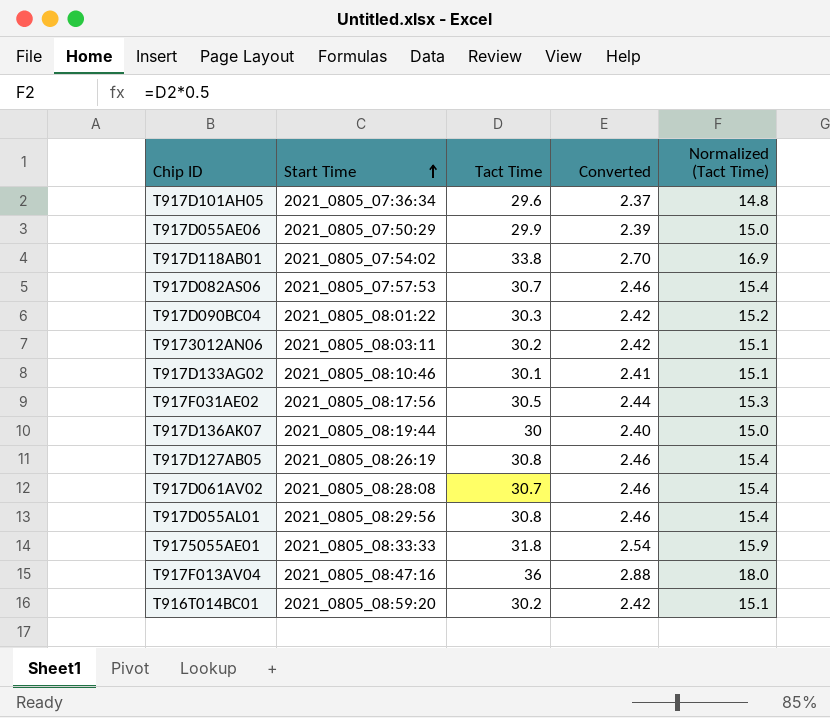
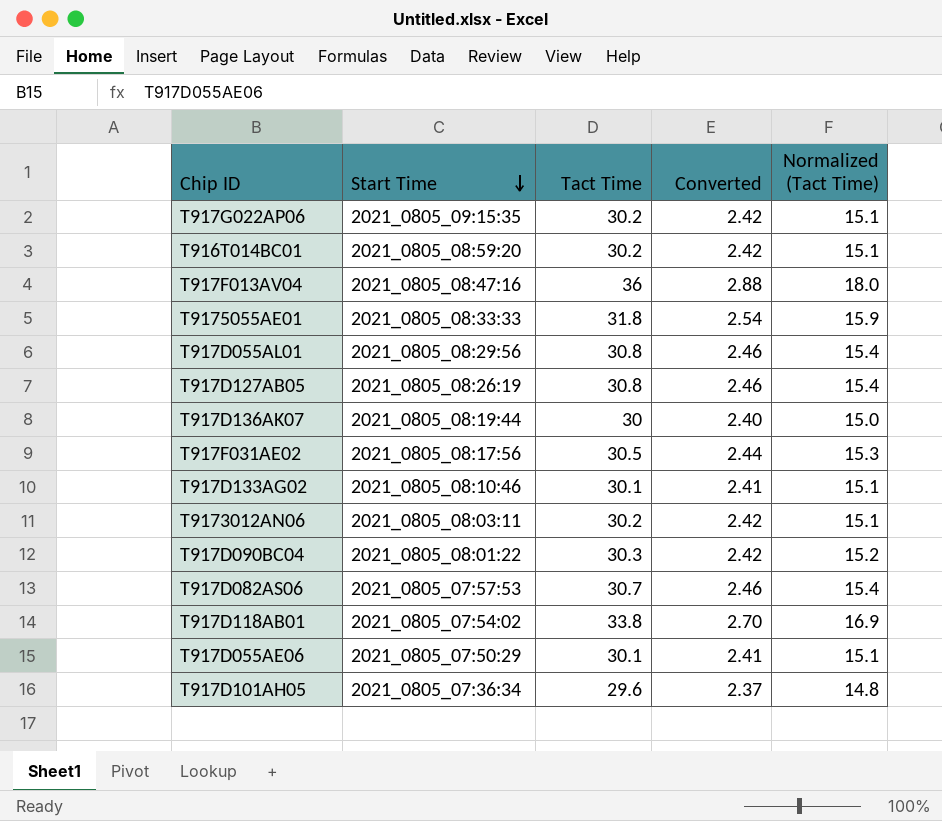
row order: Start Time ascending -> Start Time descending
row T917D061AV02: 2021_0805_08:28:08 | 30.7 | 2.46 | 15.4 -> none
row T917G022AP06: none -> 2021_0805_09:15:35 | 30.2 | 2.42 | 15.1
T917D055AE06 | Tact Time: 29.9 -> 30.1
T917D055AE06 | Converted: 2.39 -> 2.41
T917D055AE06 | Normalized (Tact Time): 15.0 -> 15.1

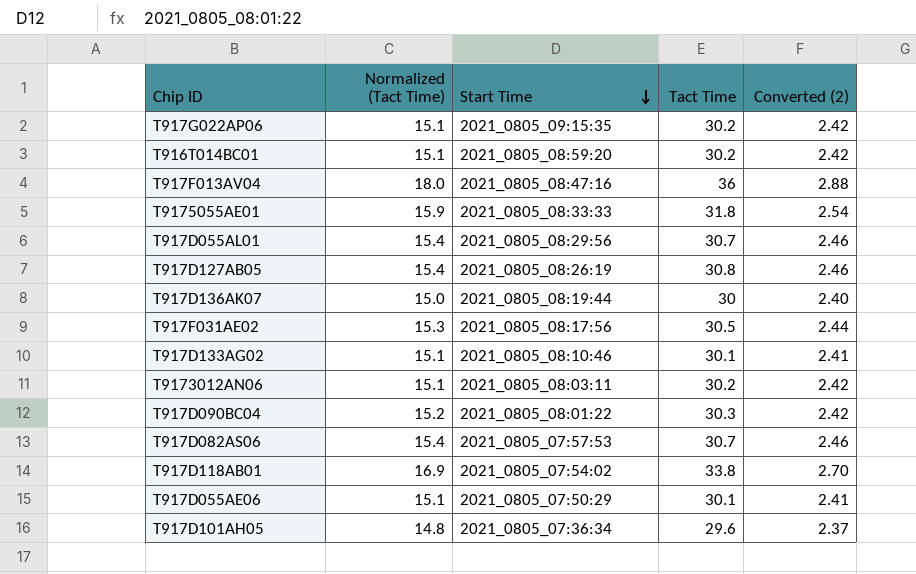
column Normalized (Tact Time) | position: 5 -> 2
column name: Converted -> Converted (2)
T917D055AL01 | Tact Time: 30.8 -> 30.7

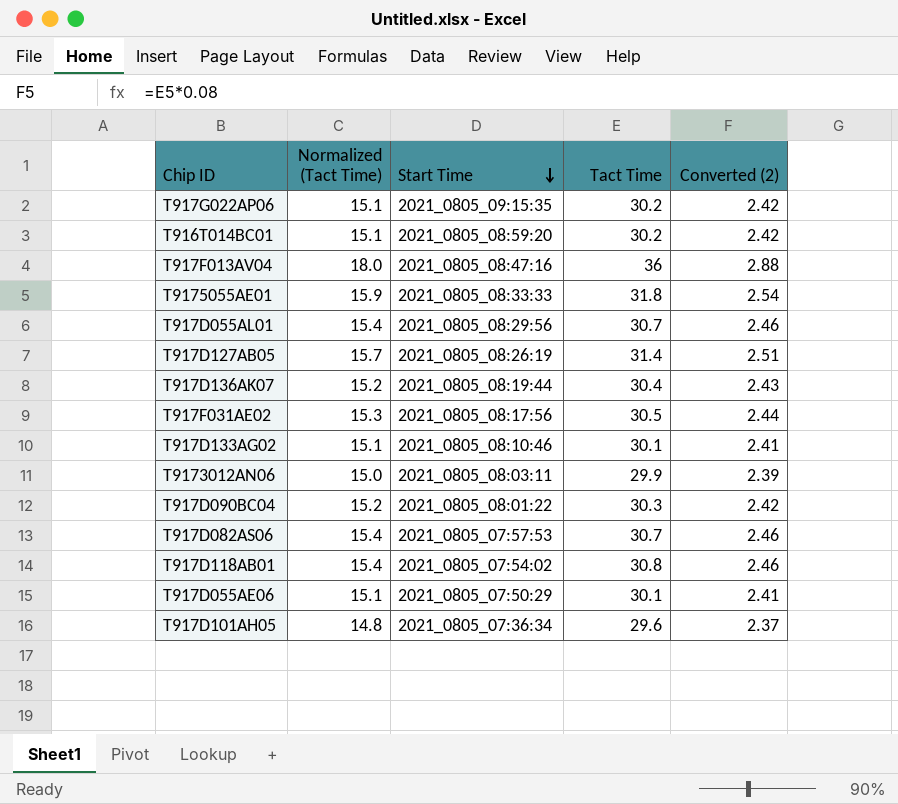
T917D127AB05 | Normalized (Tact Time): 15.4 -> 15.7
T917D127AB05 | Tact Time: 30.8 -> 31.4
T917D127AB05 | Converted (2): 2.46 -> 2.51
T917D136AK07 | Normalized (Tact Time): 15.0 -> 15.2
T917D136AK07 | Tact Time: 30 -> 30.4
T917D136AK07 | Converted (2): 2.40 -> 2.43
T9173012AN06 | Normalized (Tact Time): 15.1 -> 15.0
T9173012AN06 | Tact Time: 30.2 -> 29.9
T9173012AN06 | Converted (2): 2.42 -> 2.39
T917D118AB01 | Normalized (Tact Time): 16.9 -> 15.4
T917D118AB01 | Tact Time: 33.8 -> 30.8
T917D118AB01 | Converted (2): 2.70 -> 2.46

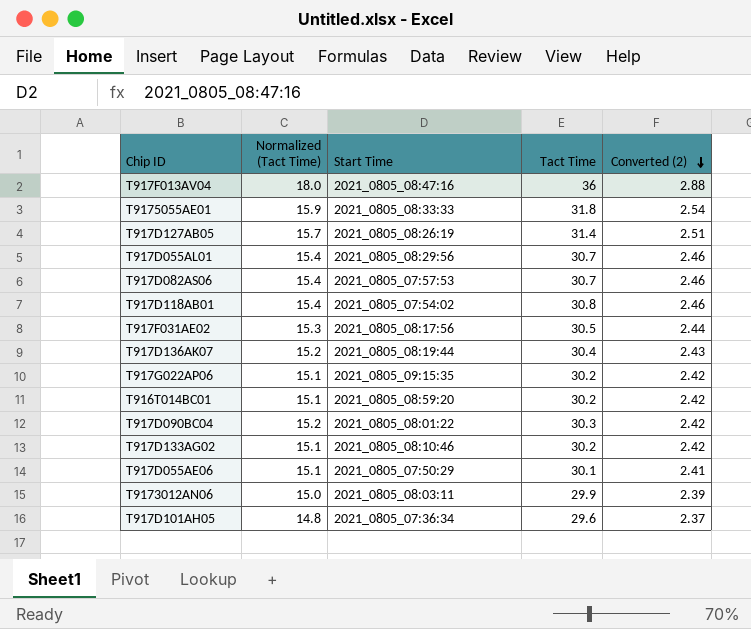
row order: Start Time descending -> Converted (2) descending
T917D133AG02 | Tact Time: 30.1 -> 30.2
T917D133AG02 | Converted (2): 2.41 -> 2.42

